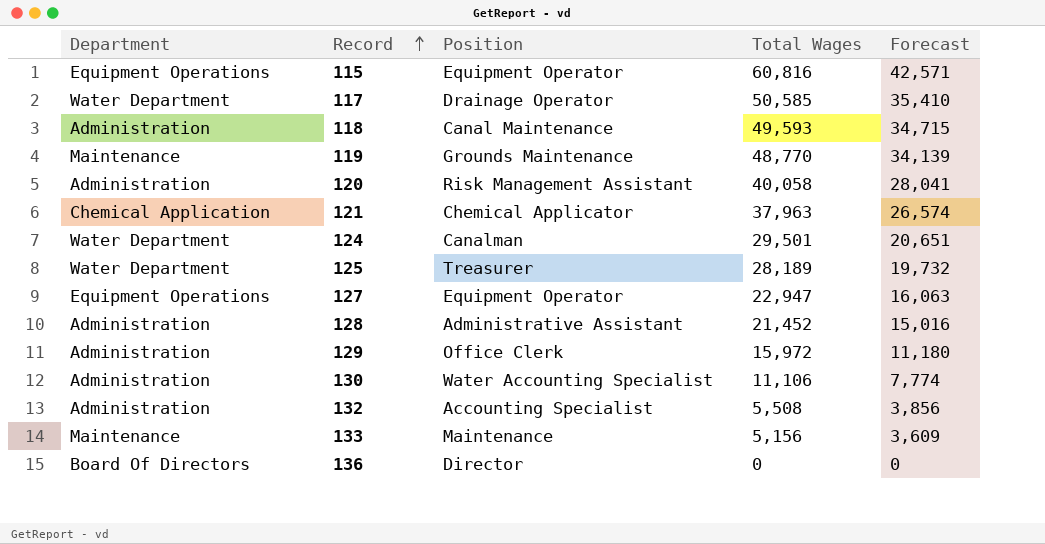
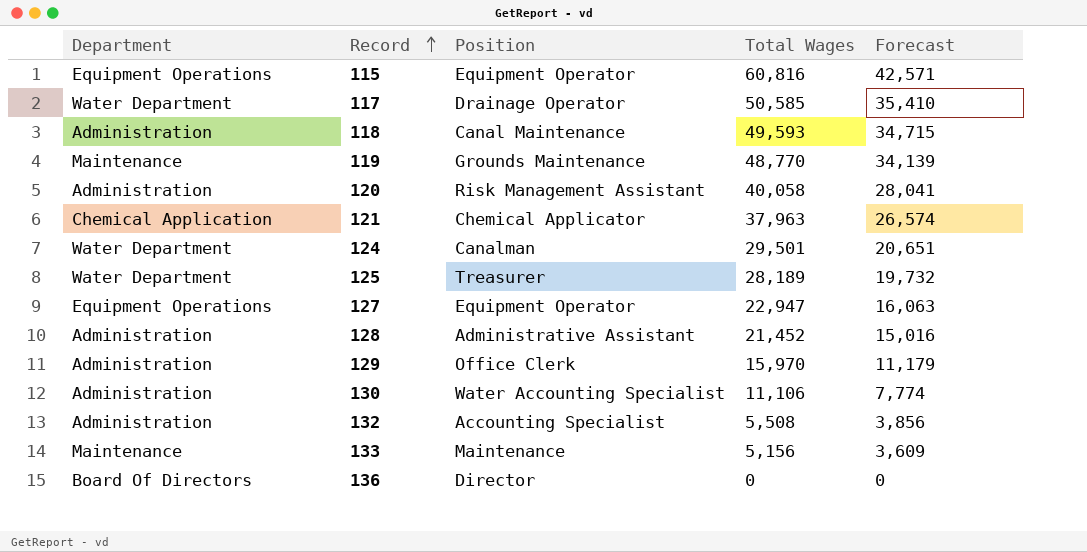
129 | Total Wages: 15,972 -> 15,970
129 | Forecast: 11,180 -> 11,179

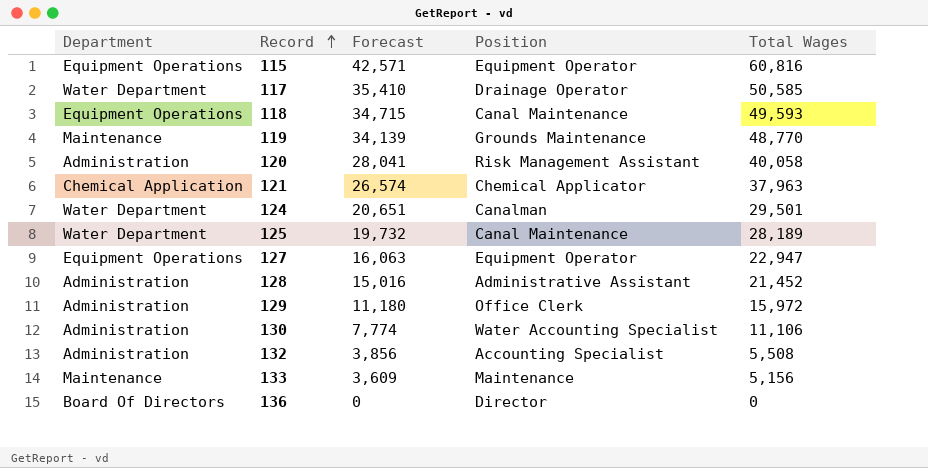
column Forecast | position: 5 -> 3
118 | Department: Administration -> Equipment Operations
125 | Position: Treasurer -> Canal Maintenance
129 | Forecast: 11,179 -> 11,180
129 | Total Wages: 15,970 -> 15,972

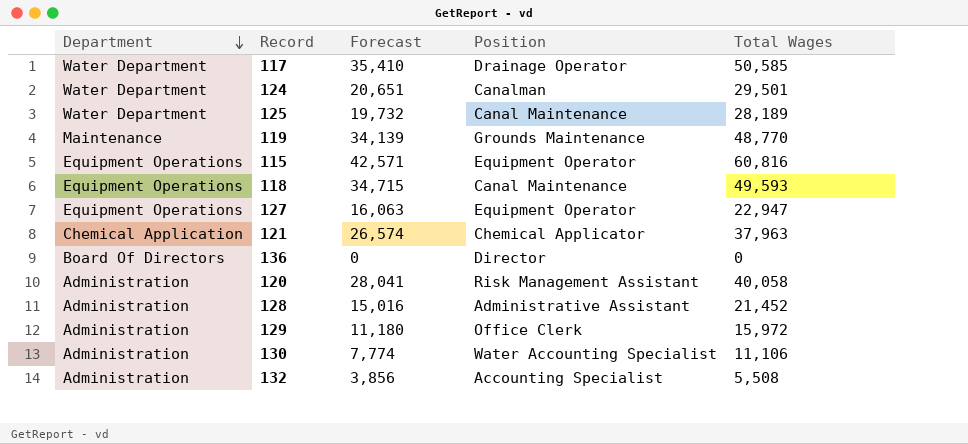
row order: Record ascending -> Department descending
row 133: Maintenance | 3,609 | Maintenance | 5,156 -> none

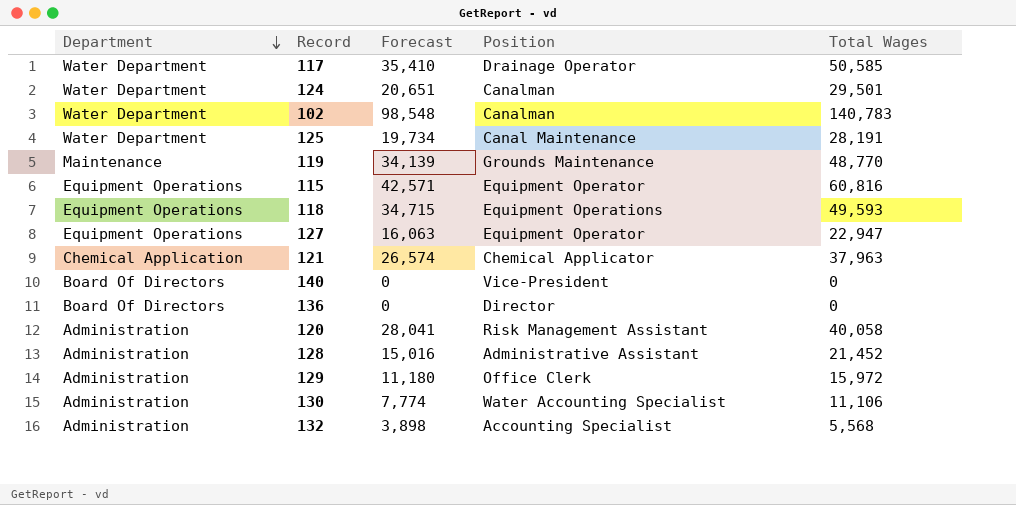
row 102: none -> Water Department | 98,548 | Canalman | 140,783
125 | Forecast: 19,732 -> 19,734
125 | Total Wages: 28,189 -> 28,191
118 | Position: Canal Maintenance -> Equipment Operations
row 140: none -> Board Of Directors | 0 | Vice-President | 0
132 | Forecast: 3,856 -> 3,898
132 | Total Wages: 5,508 -> 5,568

